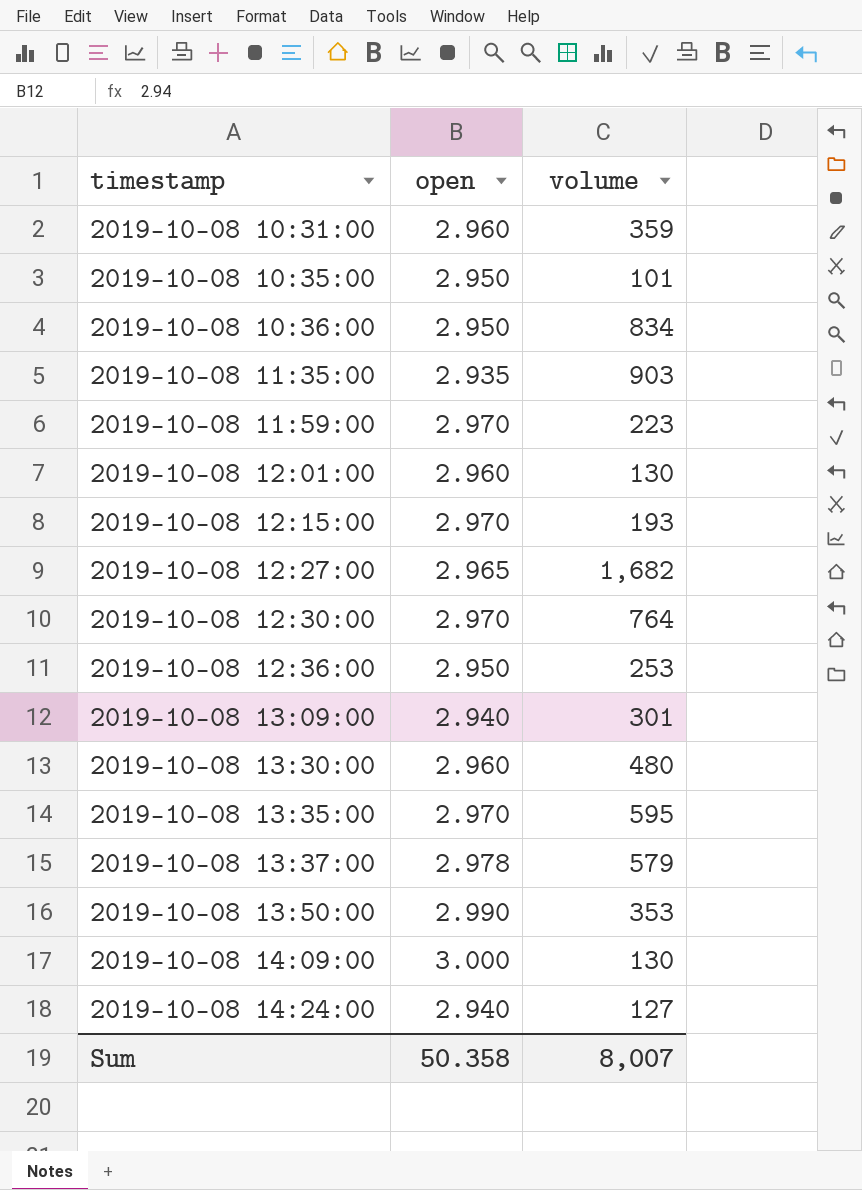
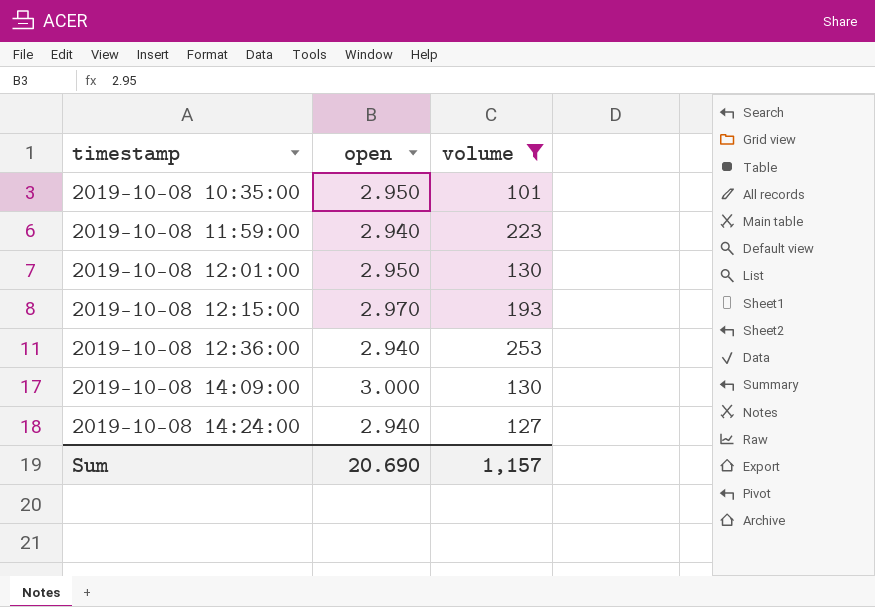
filter: none -> volume <= 253
2019-10-08 11:59:00 | open: 2.970 -> 2.940
2019-10-08 12:01:00 | open: 2.960 -> 2.950
2019-10-08 12:36:00 | open: 2.950 -> 2.940
Sum | open: 50.358 -> 20.690
Sum | volume: 8,007 -> 1,157

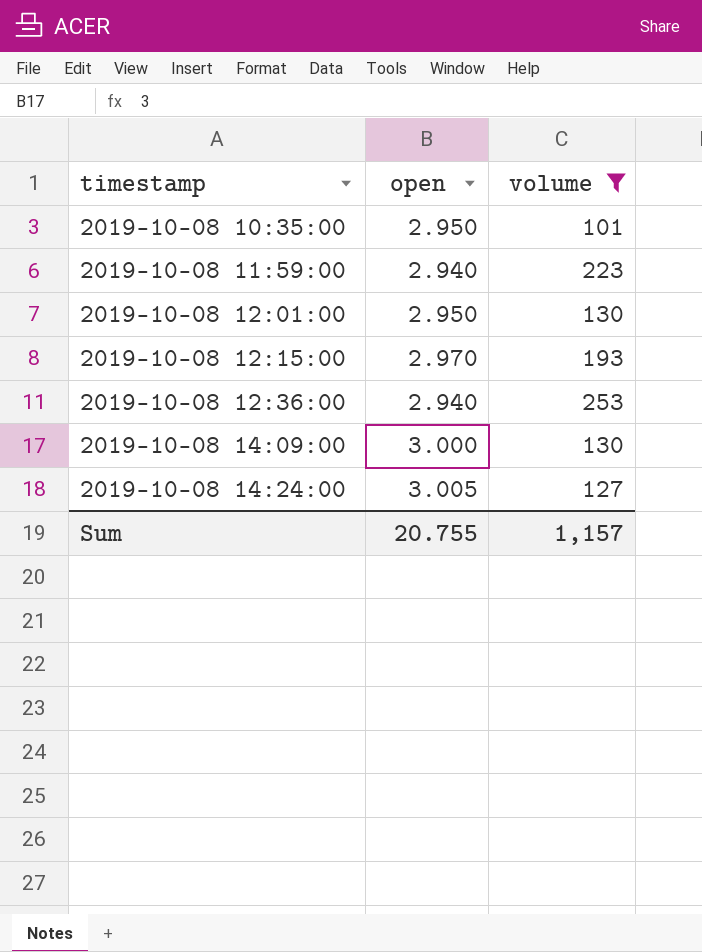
2019-10-08 14:24:00 | open: 2.940 -> 3.005
Sum | open: 20.690 -> 20.755

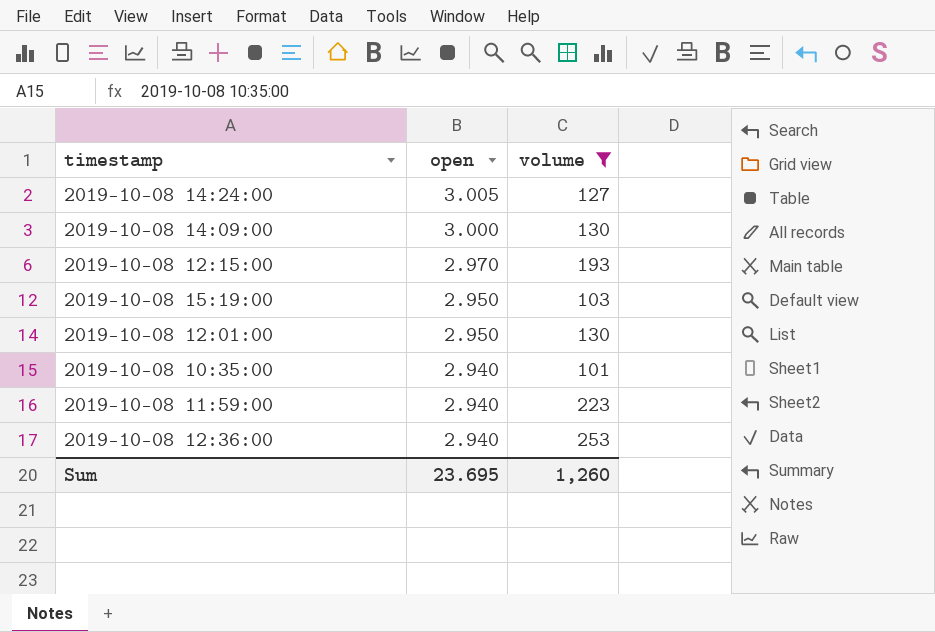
row order: timestamp ascending -> open descending
row 2019-10-08 15:19:00: none -> 2.950 | 103
2019-10-08 10:35:00 | open: 2.950 -> 2.940
Sum | open: 20.755 -> 23.695
Sum | volume: 1,157 -> 1,260

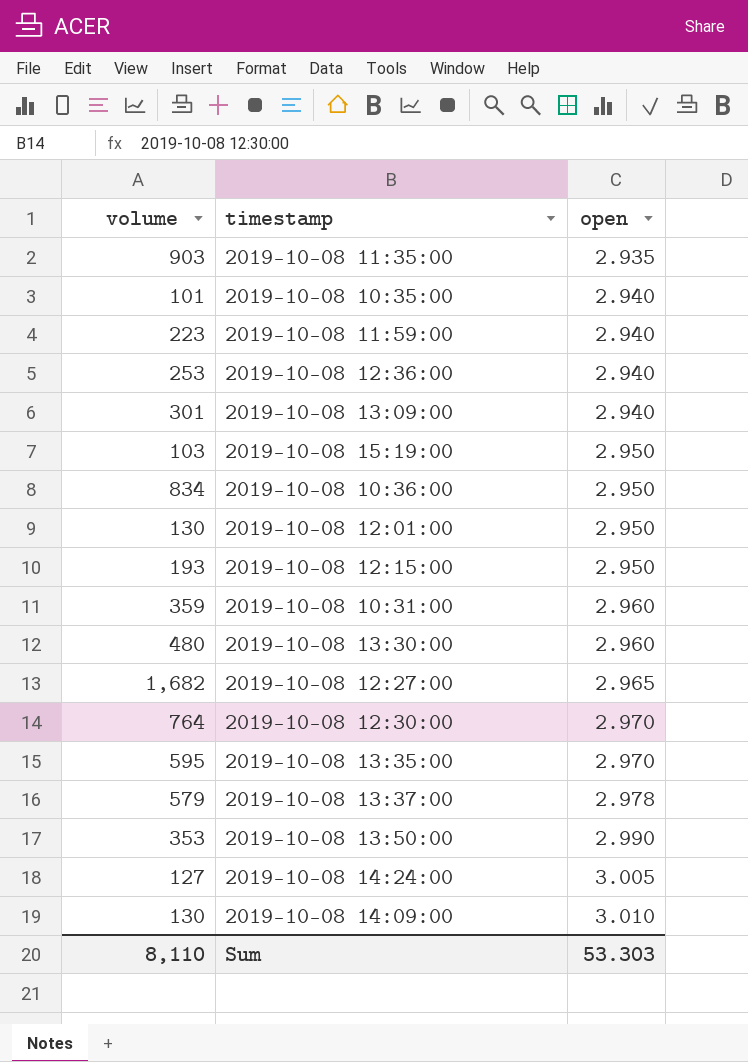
filter: volume <= 253 -> none
row order: open descending -> open ascending
column volume | position: 3 -> 1
2019-10-08 12:15:00 | open: 2.970 -> 2.950
2019-10-08 14:09:00 | open: 3.000 -> 3.010
Sum | volume: 1,260 -> 8,110
Sum | open: 23.695 -> 53.303

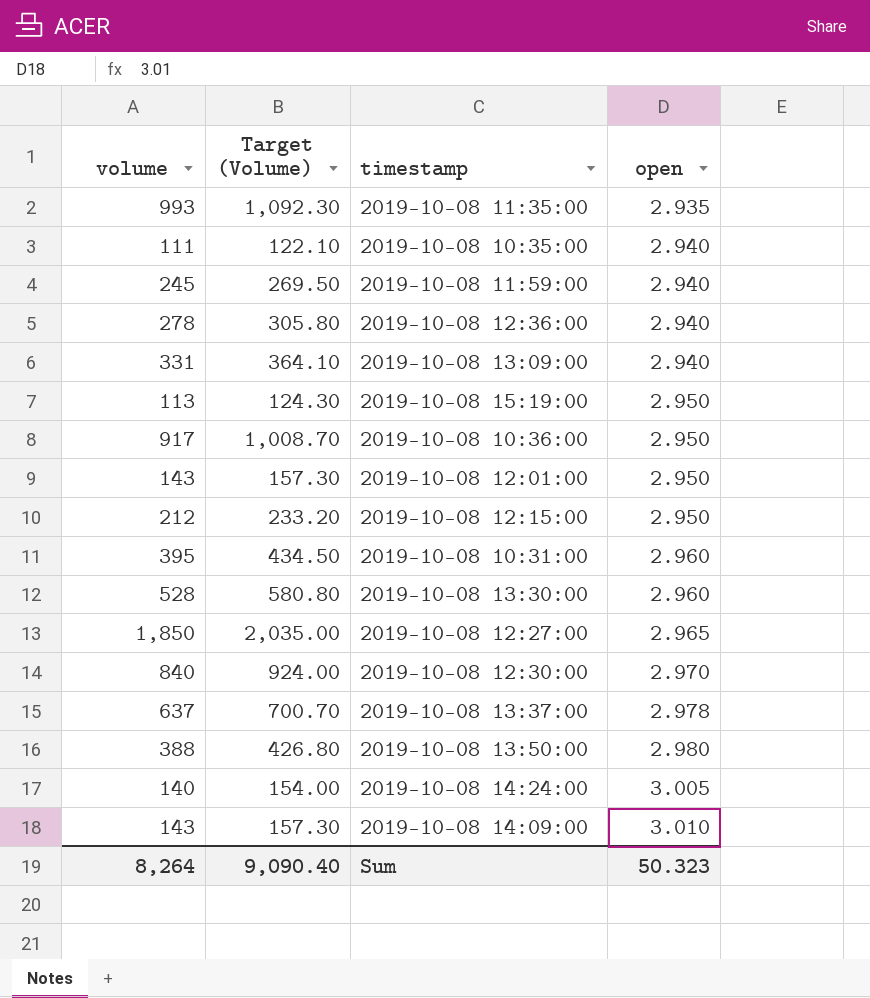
column Target (Volume) | formula: none -> [volume] * 1.1
row 2019-10-08 13:35:00: 595 | 2.970 -> none
2019-10-08 11:35:00 | volume: 903 -> 993
2019-10-08 10:35:00 | volume: 101 -> 111
2019-10-08 11:59:00 | volume: 223 -> 245
2019-10-08 12:36:00 | volume: 253 -> 278
2019-10-08 13:09:00 | volume: 301 -> 331
2019-10-08 15:19:00 | volume: 103 -> 113
2019-10-08 10:36:00 | volume: 834 -> 917
2019-10-08 12:01:00 | volume: 130 -> 143
2019-10-08 12:15:00 | volume: 193 -> 212
2019-10-08 10:31:00 | volume: 359 -> 395
2019-10-08 13:30:00 | volume: 480 -> 528
2019-10-08 12:27:00 | volume: 1,682 -> 1,850
2019-10-08 12:30:00 | volume: 764 -> 840
2019-10-08 13:37:00 | volume: 579 -> 637
2019-10-08 13:50:00 | volume: 353 -> 388
2019-10-08 13:50:00 | open: 2.990 -> 2.980
2019-10-08 14:24:00 | volume: 127 -> 140
2019-10-08 14:09:00 | volume: 130 -> 143
Sum | volume: 8,110 -> 8,264
Sum | open: 53.303 -> 50.323

